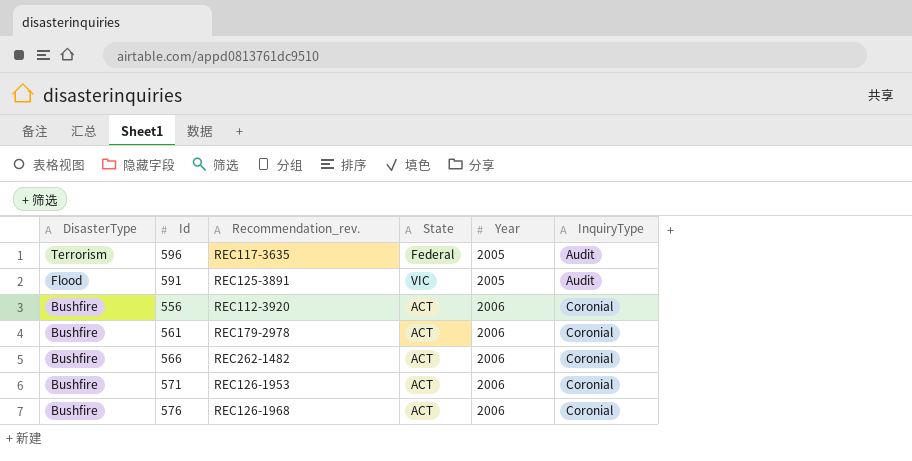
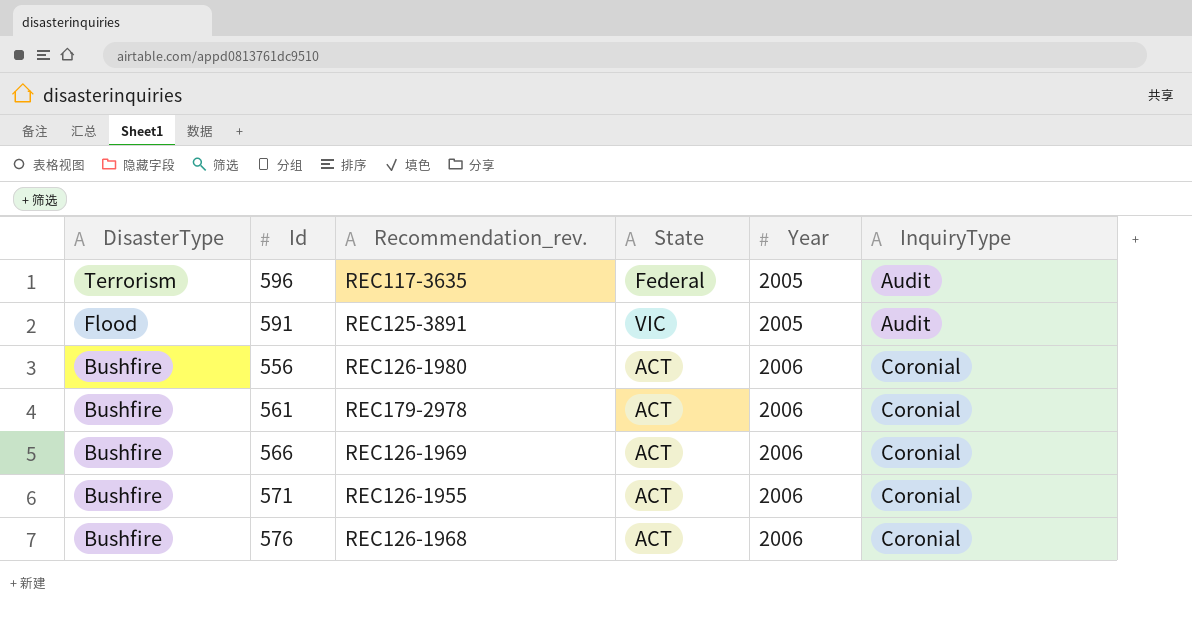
556 | Recommendation_rev.: REC112-3920 -> REC126-1980
566 | Recommendation_rev.: REC262-1482 -> REC126-1969
571 | Recommendation_rev.: REC126-1953 -> REC126-1955

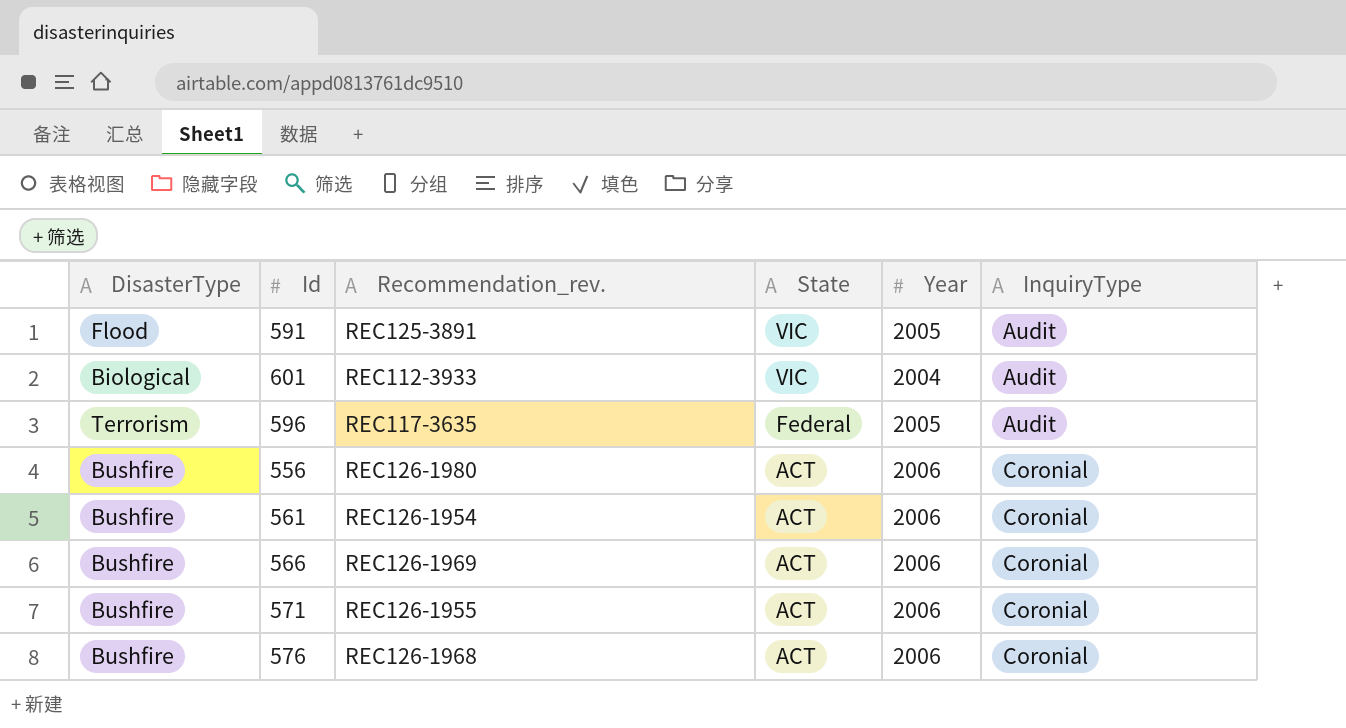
row order: DisasterType descending -> State descending
row 601: none -> Biological | REC112-3933 | VIC | 2004 | Audit
561 | Recommendation_rev.: REC179-2978 -> REC126-1954

